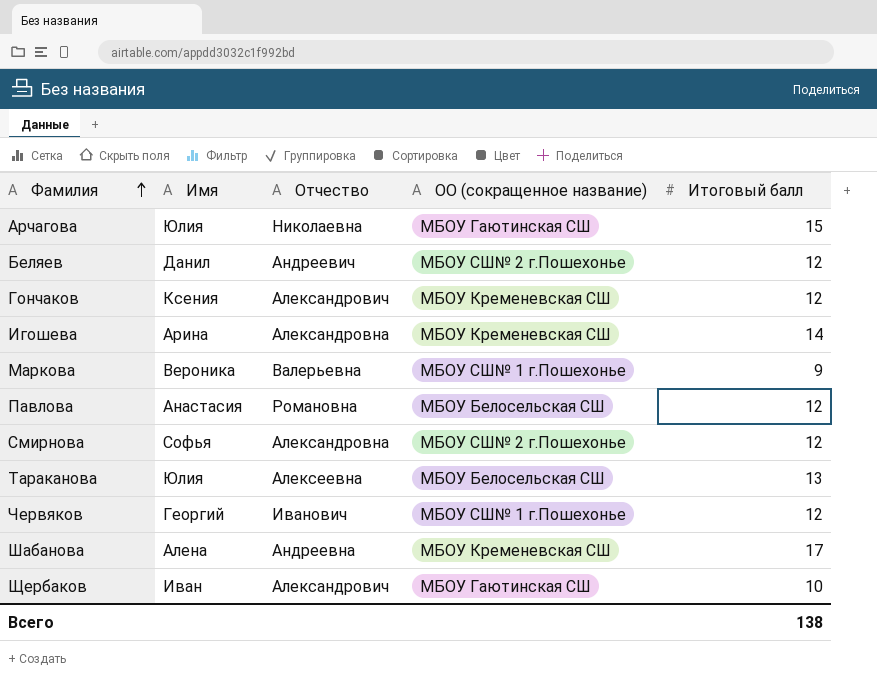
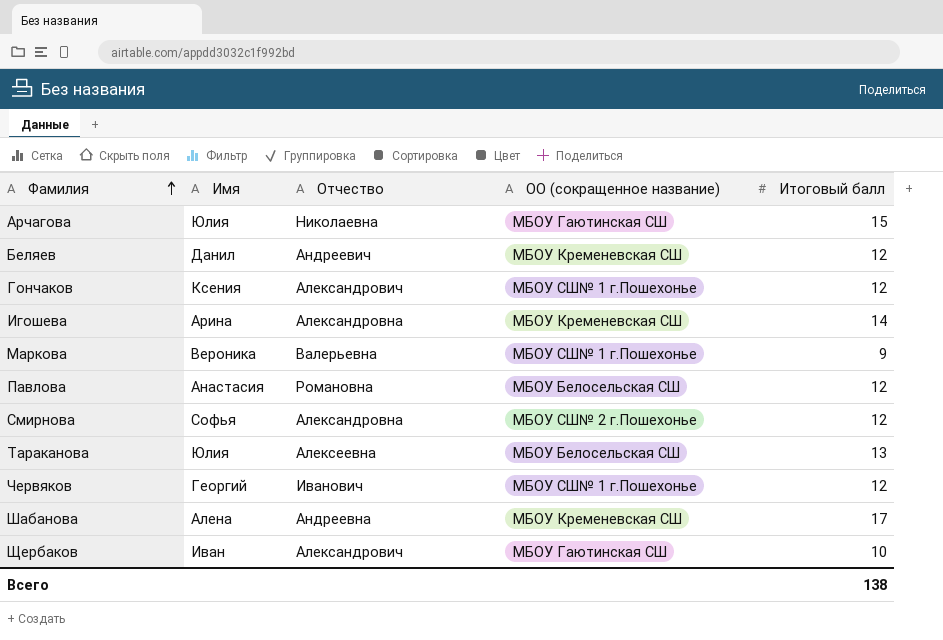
Беляев | ОО (сокращенное название): МБОУ СШ№ 2 г.Пошехонье -> МБОУ Кременевская СШ
Гончаков | ОО (сокращенное название): МБОУ Кременевская СШ -> МБОУ СШ№ 1 г.Пошехонье

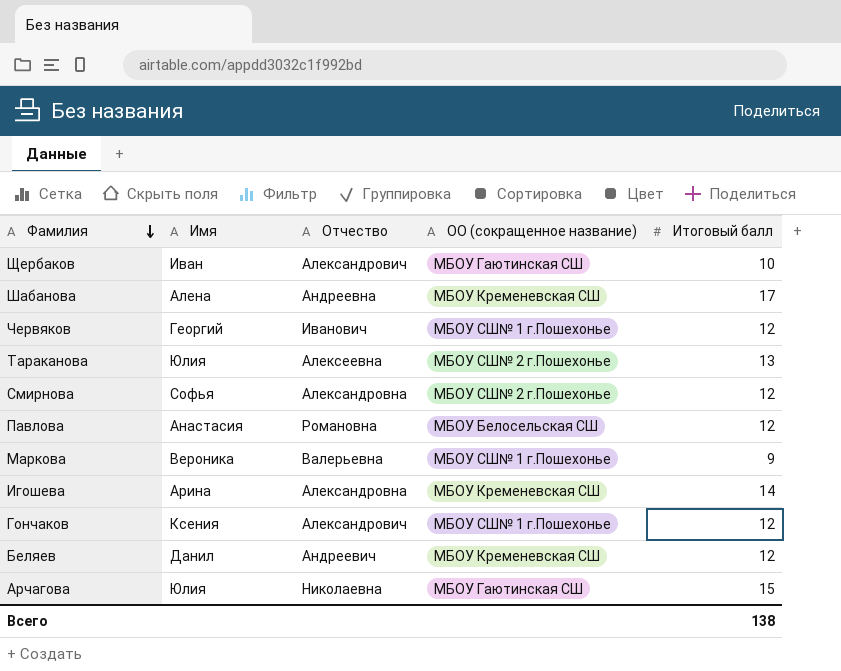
row order: Фамилия ascending -> Фамилия descending
Тараканова | ОО (сокращенное название): МБОУ Белосельская СШ -> МБОУ СШ№ 2 г.Пошехонье

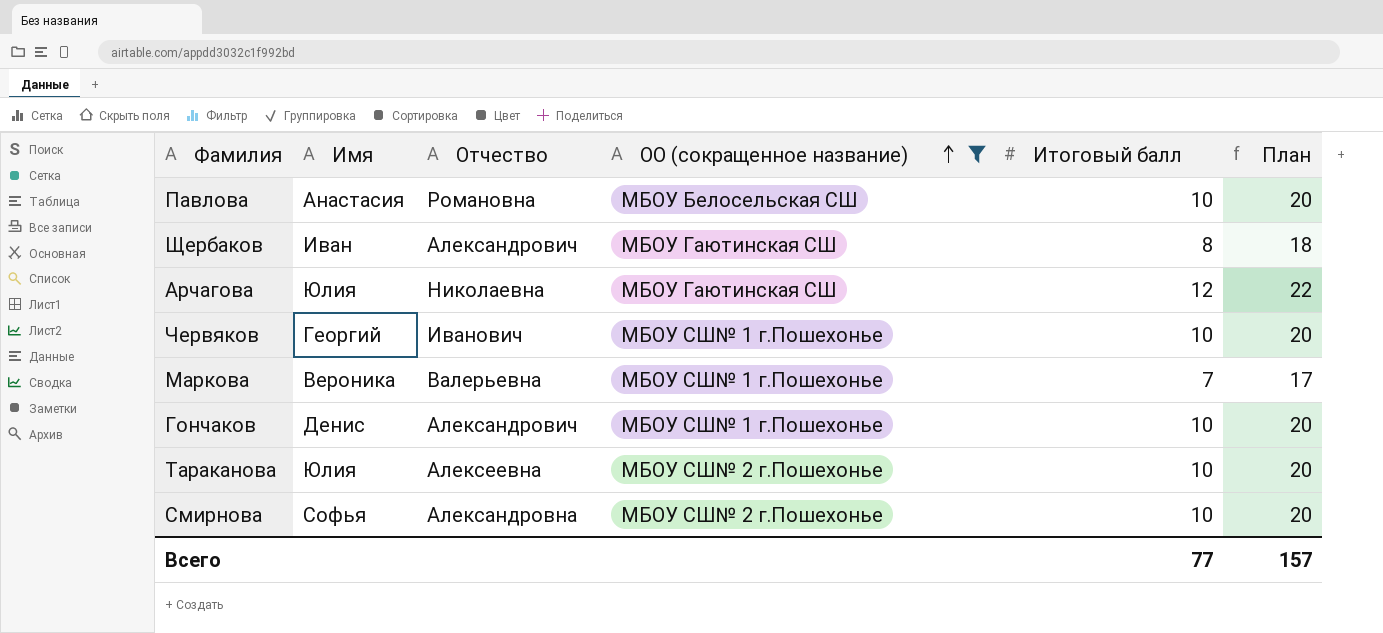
filter: none -> ОО (сокращенное название) != МБОУ Кременевская СШ
row order: Фамилия descending -> ОО (сокращенное название) ascending
column План | formula: none -> [Итоговый балл] + 10
Павлова | Итоговый балл: 12 -> 10
Щербаков | Итоговый балл: 10 -> 8
Арчагова | Итоговый балл: 15 -> 12
Червяков | Итоговый балл: 12 -> 10
Маркова | Итоговый балл: 9 -> 7
Гончаков | Имя: Ксения -> Денис
Гончаков | Итоговый балл: 12 -> 10
Тараканова | Итоговый балл: 13 -> 10
Смирнова | Итоговый балл: 12 -> 10
Всего | Итоговый балл: 138 -> 77

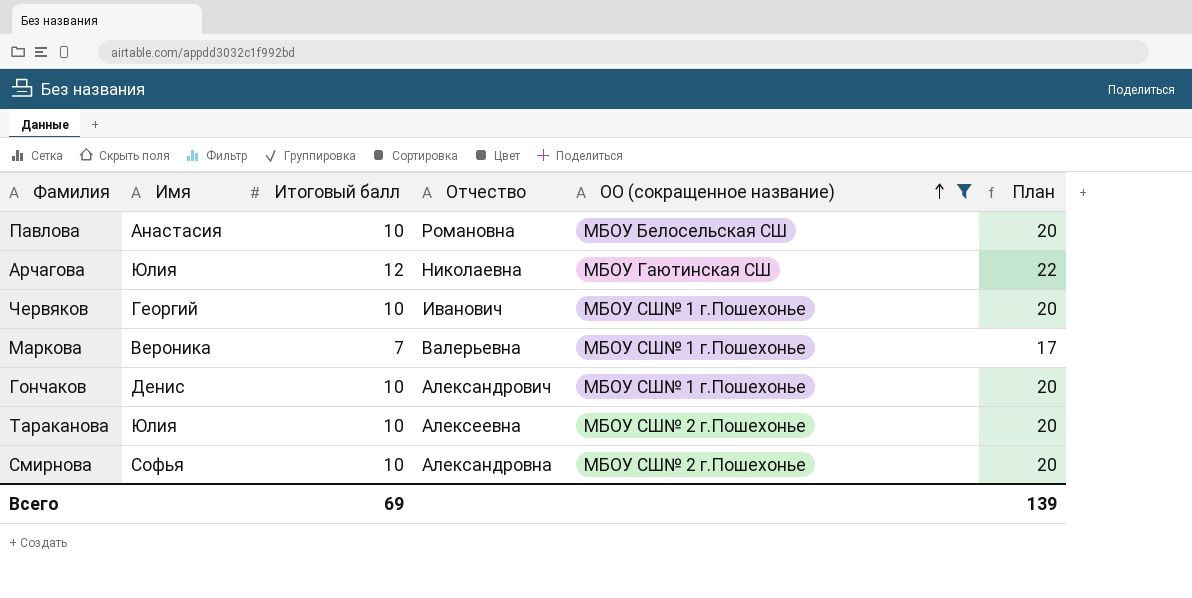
column Итоговый балл | position: 5 -> 3
row Щербаков: Иван | Александрович | МБОУ Гаютинская СШ | 8 | 18 -> none
Всего | Итоговый балл: 77 -> 69
Всего | План: 157 -> 139

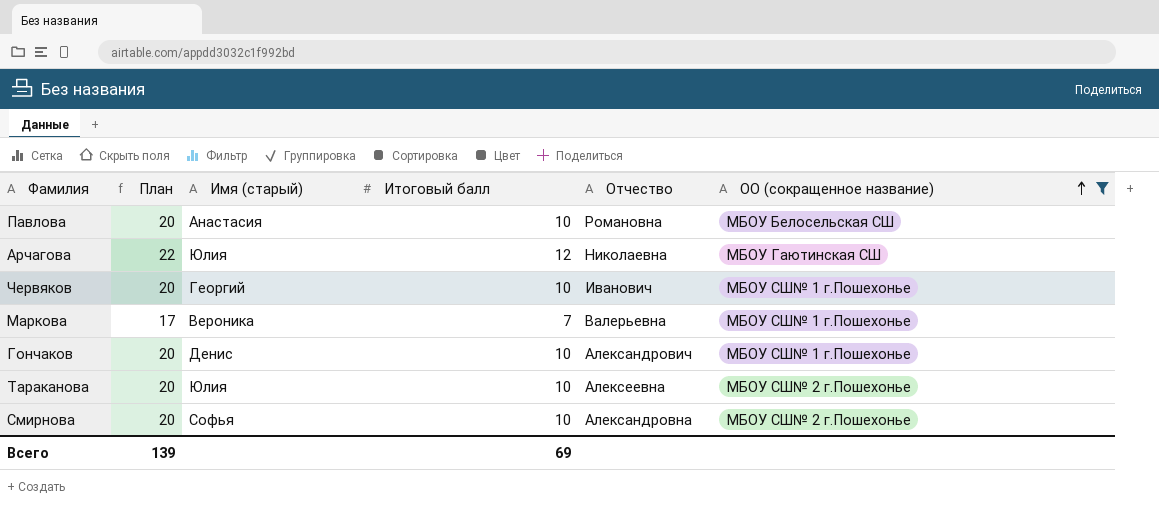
column План | position: 6 -> 2
column name: Имя -> Имя (старый)

